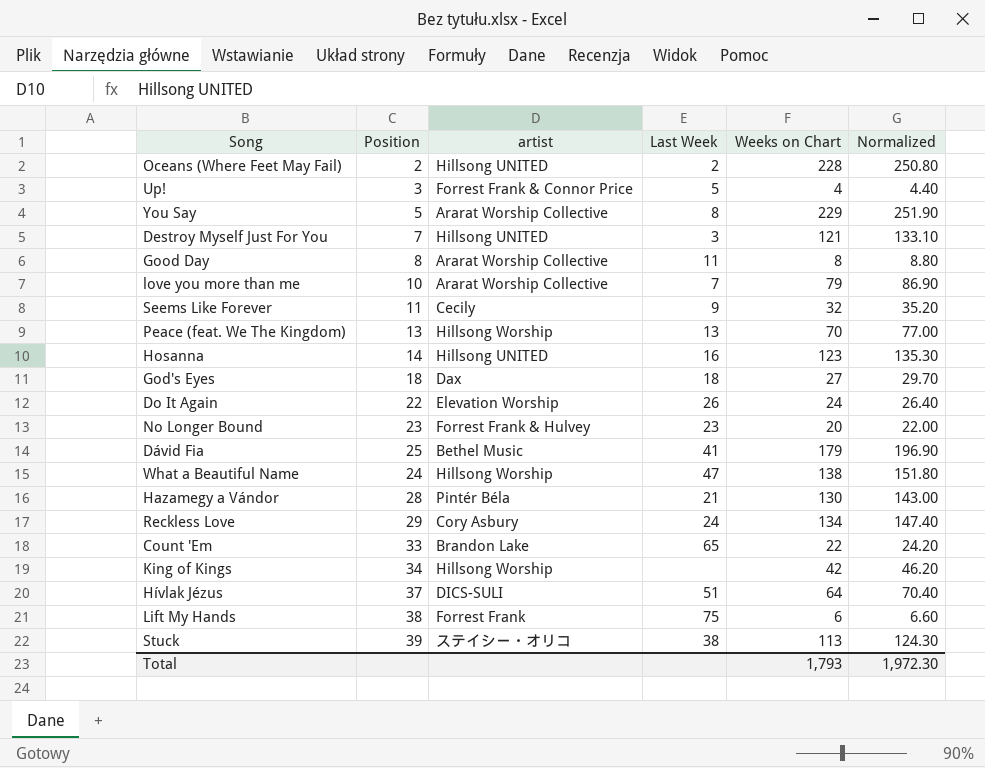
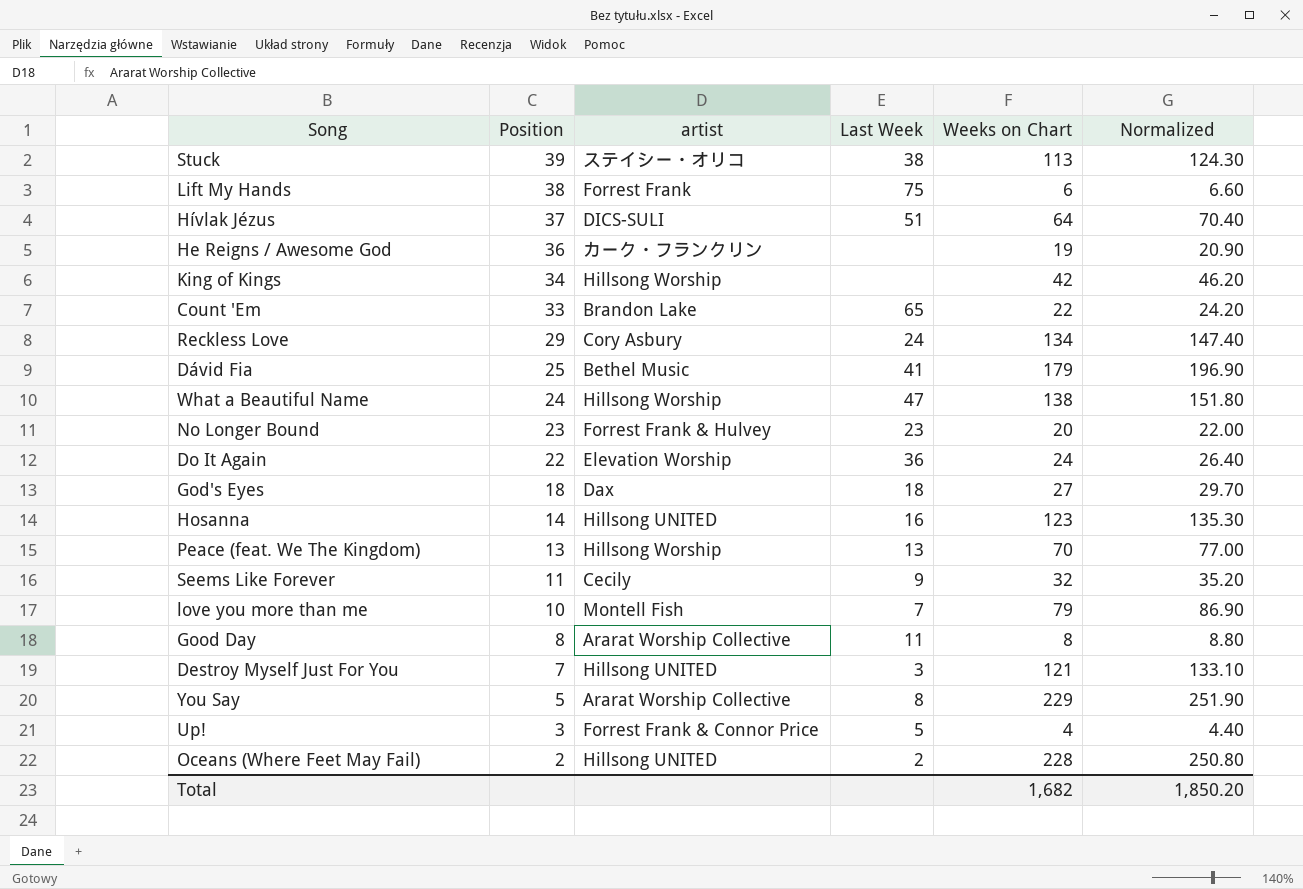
row order: none -> Position descending
row Hazamegy a Vándor: 28 | Pintér Béla | 21 | 130 | 143.00 -> none
row He Reigns / Awesome God: none -> 36 | カーク・フランクリン | none | 19 | 20.90
Do It Again | Last Week: 26 -> 36
love you more than me | artist: Ararat Worship Collective -> Montell Fish
Total | Weeks on Chart: 1,793 -> 1,682
Total | Normalized: 1,972.30 -> 1,850.20

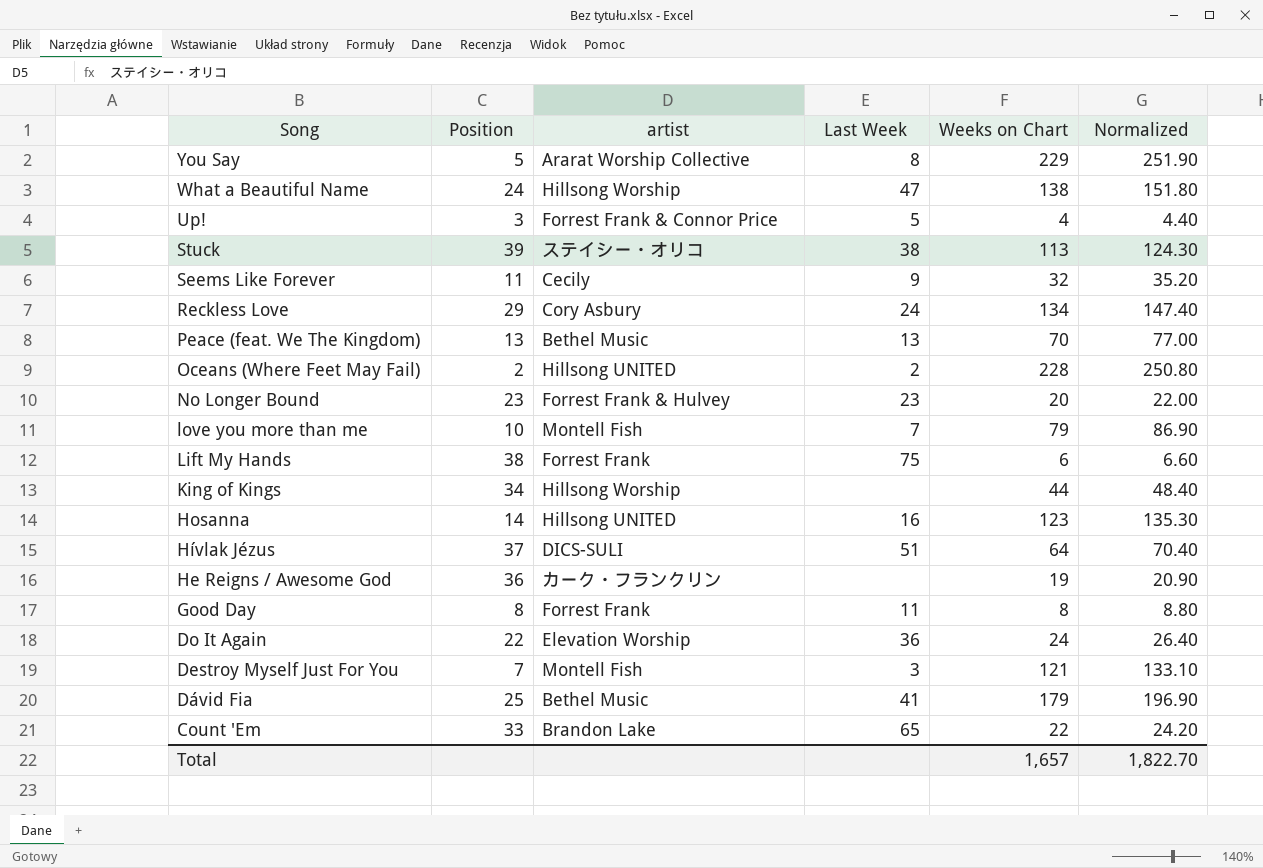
row order: Position descending -> Song descending
row God's Eyes: 18 | Dax | 18 | 27 | 29.70 -> none
Peace (feat. We The Kingdom) | artist: Hillsong Worship -> Bethel Music
King of Kings | Weeks on Chart: 42 -> 44
King of Kings | Normalized: 46.20 -> 48.40
Good Day | artist: Ararat Worship Collective -> Forrest Frank
Destroy Myself Just For You | artist: Hillsong UNITED -> Montell Fish
Total | Weeks on Chart: 1,682 -> 1,657
Total | Normalized: 1,850.20 -> 1,822.70

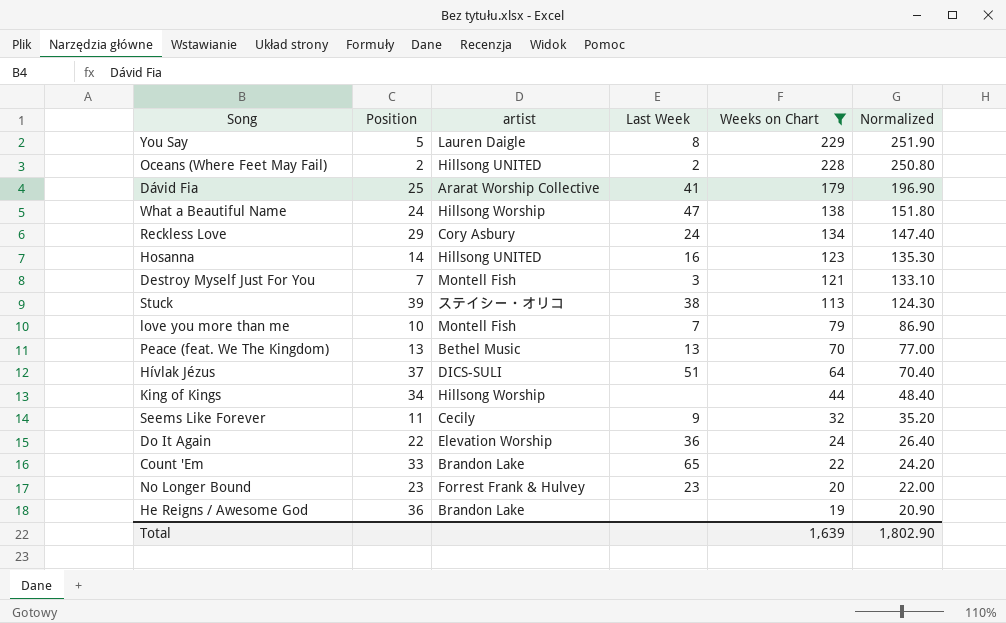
filter: none -> Weeks on Chart >= 19
row order: Song descending -> Weeks on Chart descending
You Say | artist: Ararat Worship Collective -> Lauren Daigle
Dávid Fia | artist: Bethel Music -> Ararat Worship Collective
He Reigns / Awesome God | artist: カーク・フランクリン -> Brandon Lake
Total | Weeks on Chart: 1,657 -> 1,639
Total | Normalized: 1,822.70 -> 1,802.90

